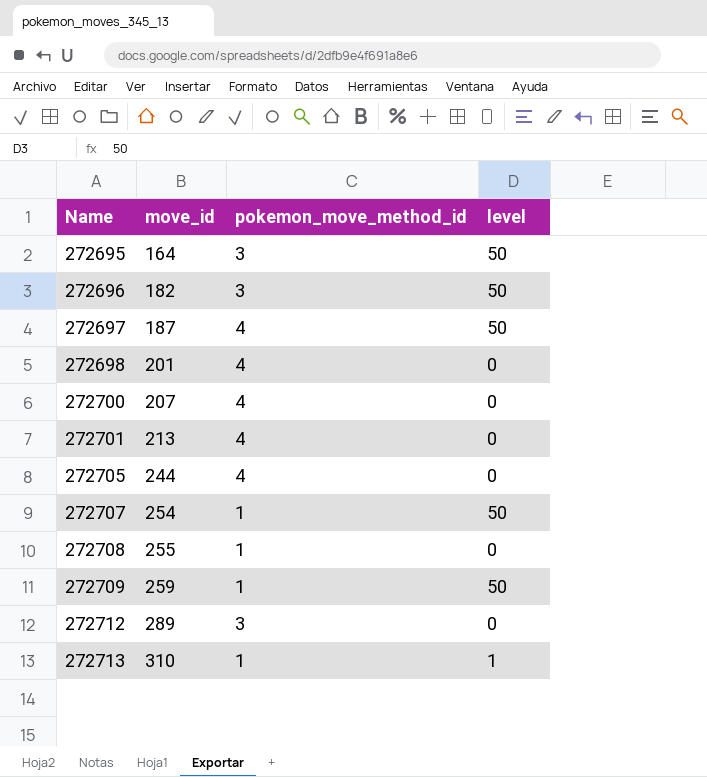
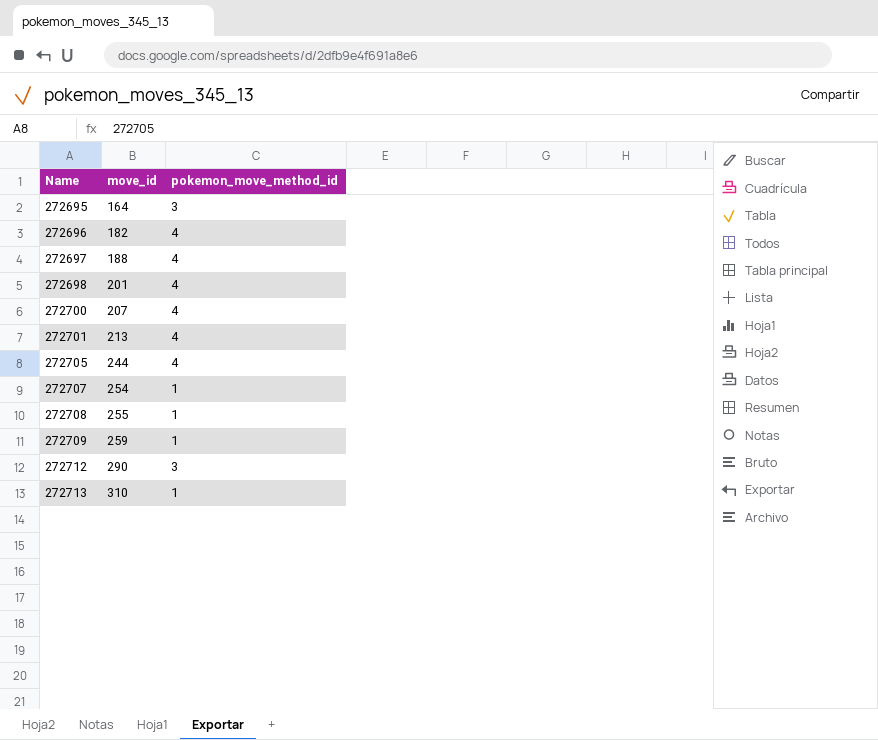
column level | position: 4 -> none
272696 | pokemon_move_method_id: 3 -> 4
272697 | move_id: 187 -> 188
272712 | move_id: 289 -> 290

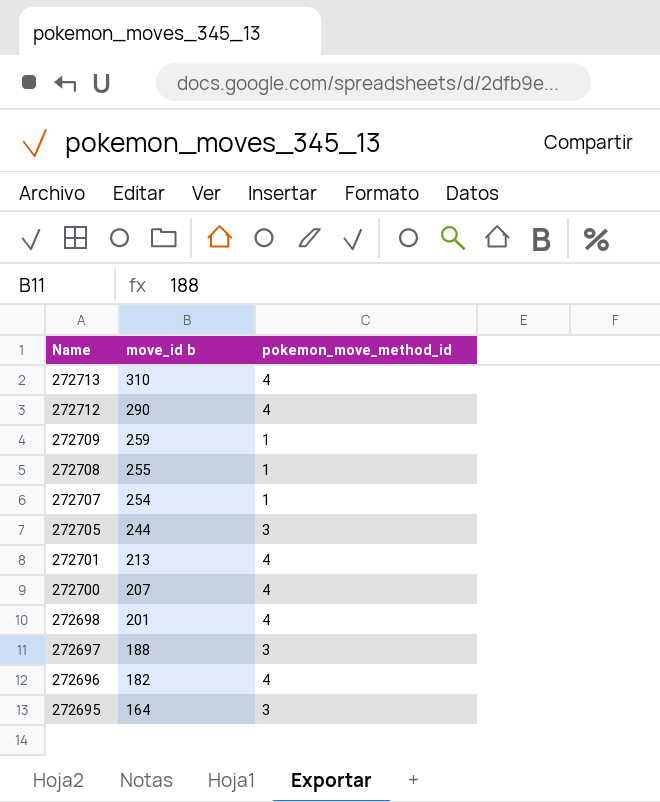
row order: Name ascending -> Name descending
column name: move_id -> move_id b
272713 | pokemon_move_method_id: 1 -> 4
272712 | pokemon_move_method_id: 3 -> 4
272705 | pokemon_move_method_id: 4 -> 3
272697 | pokemon_move_method_id: 4 -> 3

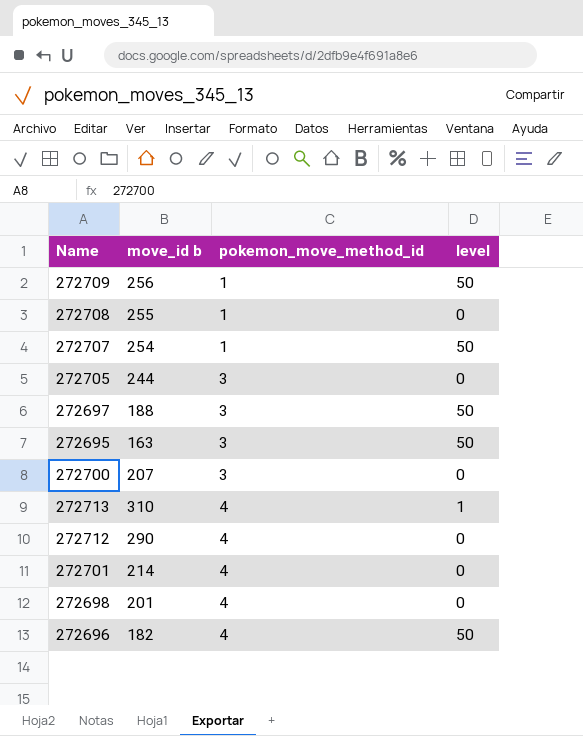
row order: Name descending -> pokemon_move_method_id ascending
column level | position: none -> 4
272709 | move_id b: 259 -> 256
272695 | move_id b: 164 -> 163
272700 | pokemon_move_method_id: 4 -> 3
272701 | move_id b: 213 -> 214

